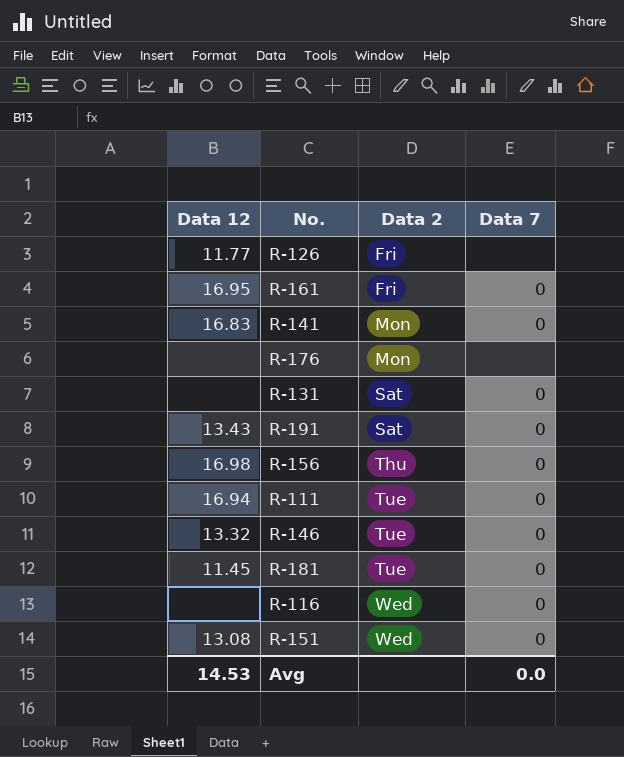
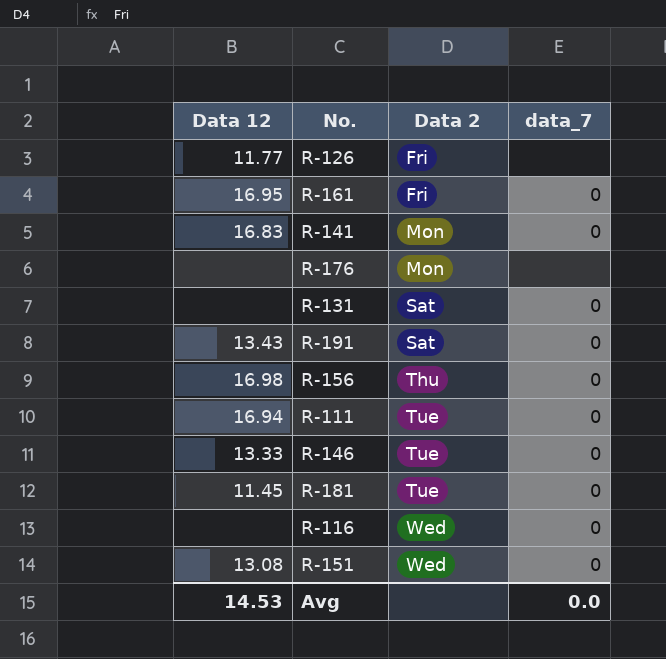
column name: Data 7 -> data_7
R-146 | Data 12: 13.32 -> 13.33

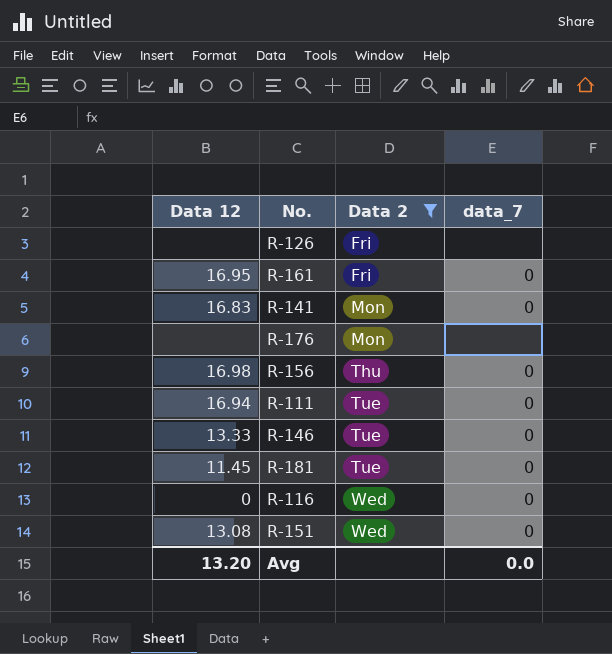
filter: none -> Data 2 != Sat
R-126 | Data 12: 11.77 -> none
R-116 | Data 12: none -> 0
Avg | Data 12: 14.53 -> 13.20

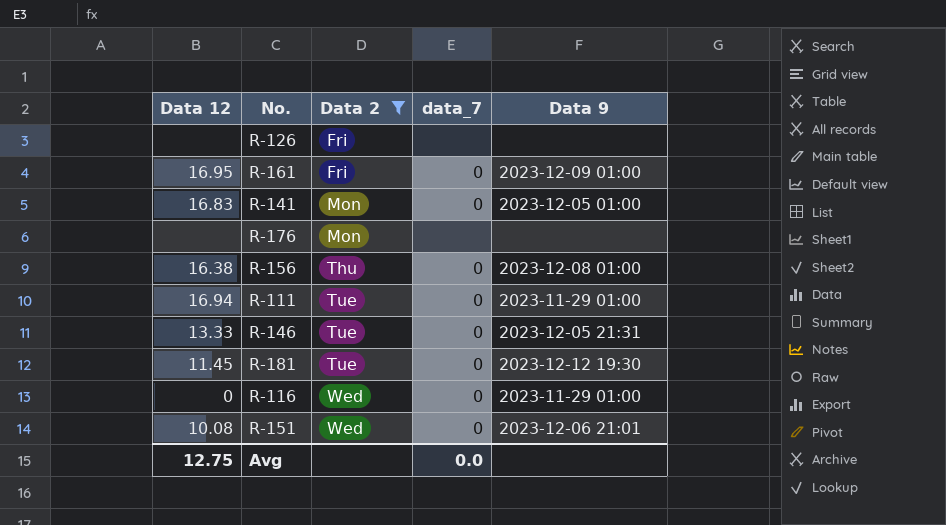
column Data 9 | position: none -> 5
R-156 | Data 12: 16.98 -> 16.38
R-151 | Data 12: 13.08 -> 10.08
Avg | Data 12: 13.20 -> 12.75

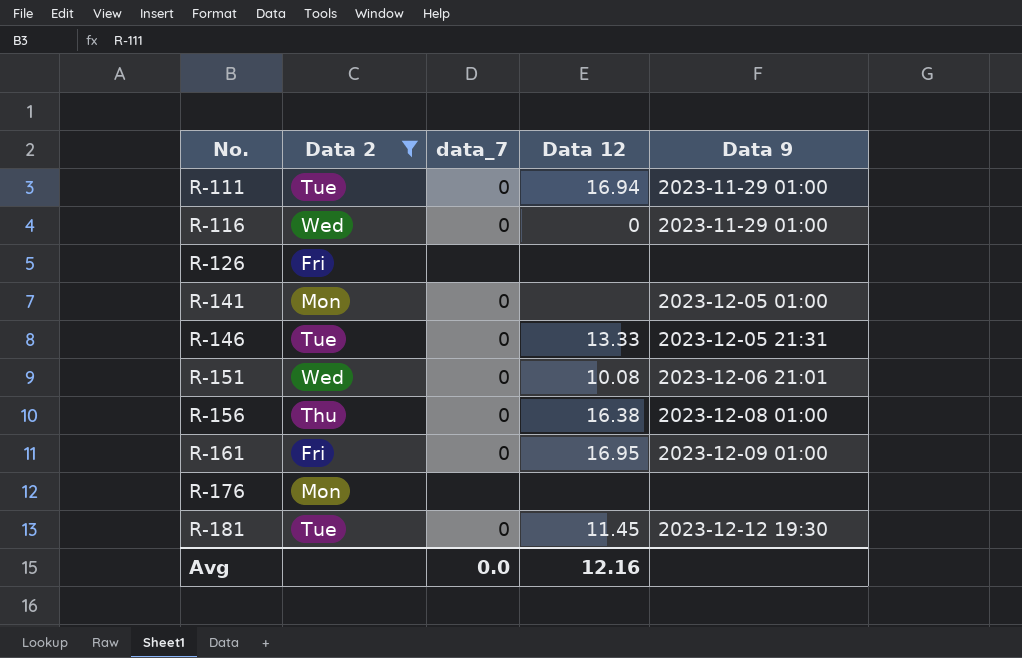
row order: Data 2 ascending -> No. ascending
column Data 12 | position: 1 -> 4
R-141 | Data 12: 16.83 -> none
Avg | Data 12: 12.75 -> 12.16

